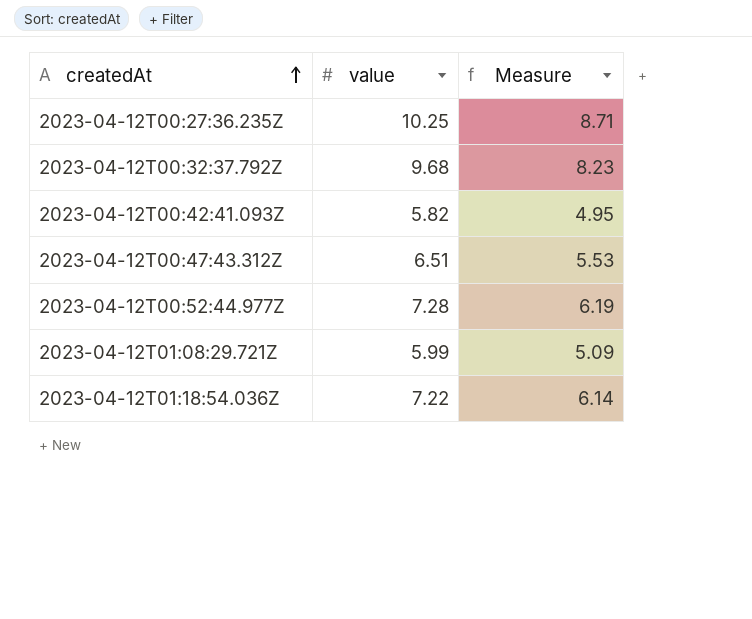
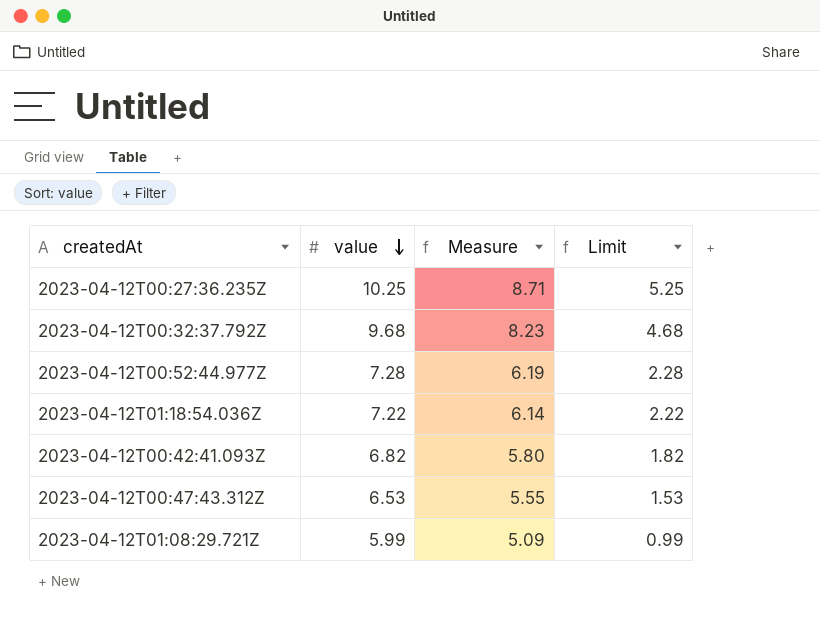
row order: createdAt ascending -> value descending
column Limit | formula: none -> [value] - 5
2023-04-12T00:42:41.093Z | value: 5.82 -> 6.82
2023-04-12T00:42:41.093Z | Measure: 4.95 -> 5.80
2023-04-12T00:47:43.312Z | value: 6.51 -> 6.53
2023-04-12T00:47:43.312Z | Measure: 5.53 -> 5.55

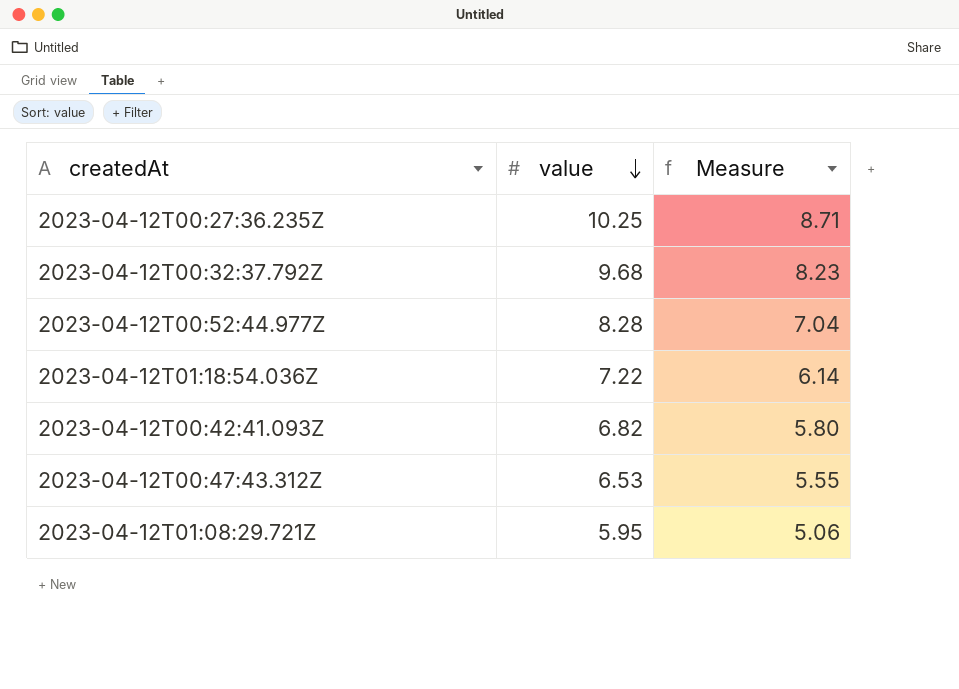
column Limit | formula: [value] - 5 -> none
2023-04-12T00:52:44.977Z | value: 7.28 -> 8.28
2023-04-12T00:52:44.977Z | Measure: 6.19 -> 7.04
2023-04-12T01:08:29.721Z | value: 5.99 -> 5.95
2023-04-12T01:08:29.721Z | Measure: 5.09 -> 5.06

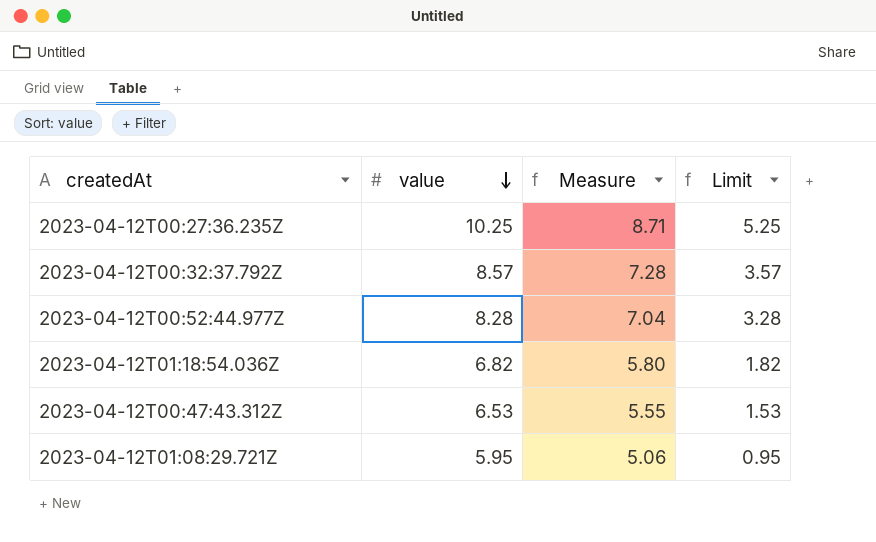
column Limit | formula: none -> [value] - 5
row 2023-04-12T00:42:41.093Z: 6.82 | 5.80 -> none
2023-04-12T00:32:37.792Z | value: 9.68 -> 8.57
2023-04-12T00:32:37.792Z | Measure: 8.23 -> 7.28
2023-04-12T01:18:54.036Z | value: 7.22 -> 6.82
2023-04-12T01:18:54.036Z | Measure: 6.14 -> 5.80

